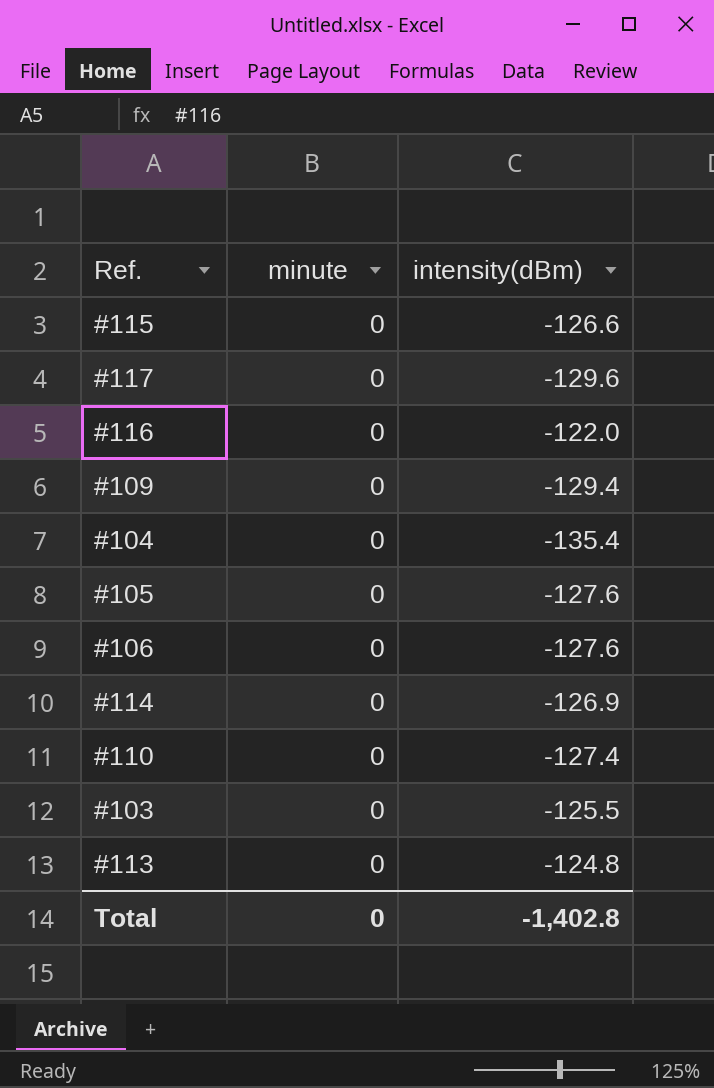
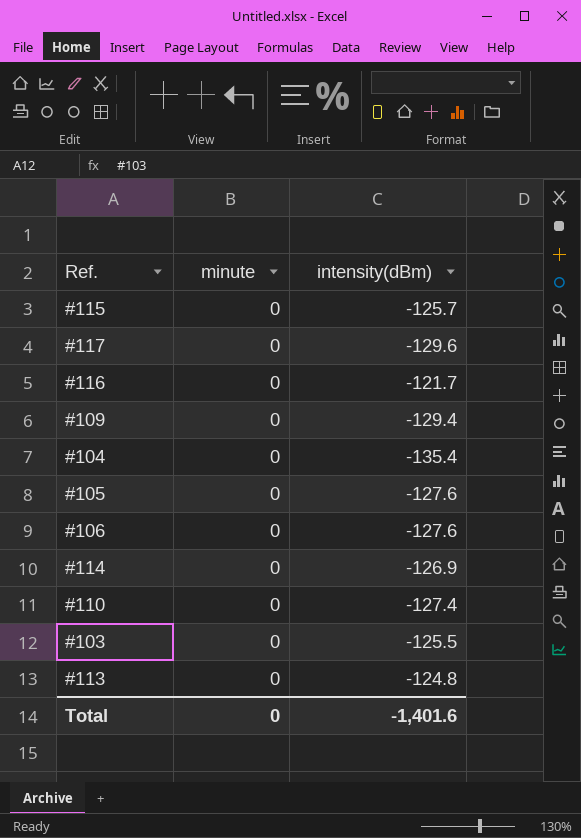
#115 | intensity(dBm): -126.6 -> -125.7
#116 | intensity(dBm): -122.0 -> -121.7
Total | intensity(dBm): -1,402.8 -> -1,401.6

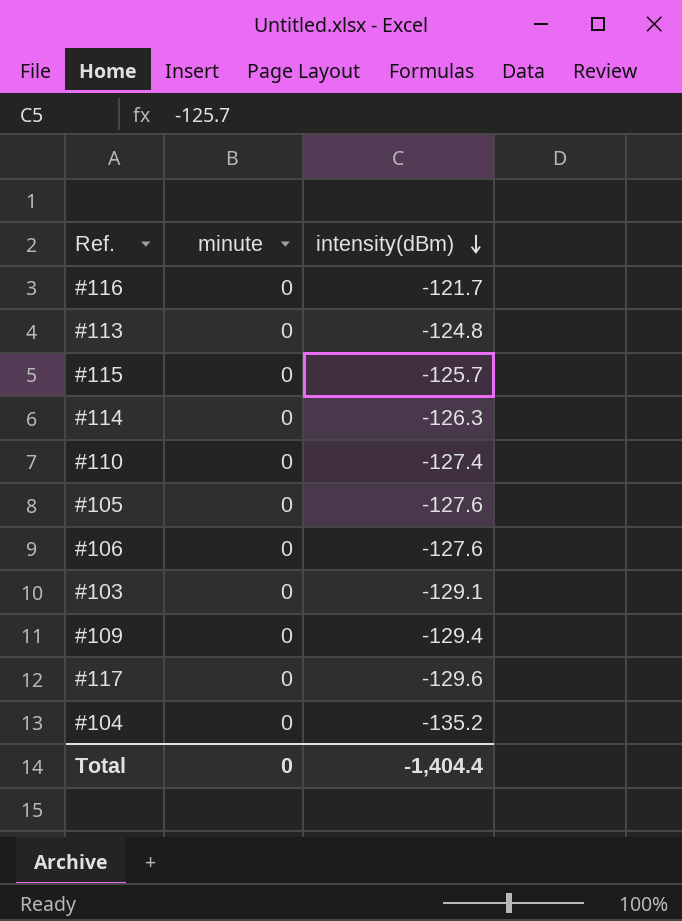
row order: none -> intensity(dBm) descending
#114 | intensity(dBm): -126.9 -> -126.3
#103 | intensity(dBm): -125.5 -> -129.1
#104 | intensity(dBm): -135.4 -> -135.2
Total | intensity(dBm): -1,401.6 -> -1,404.4

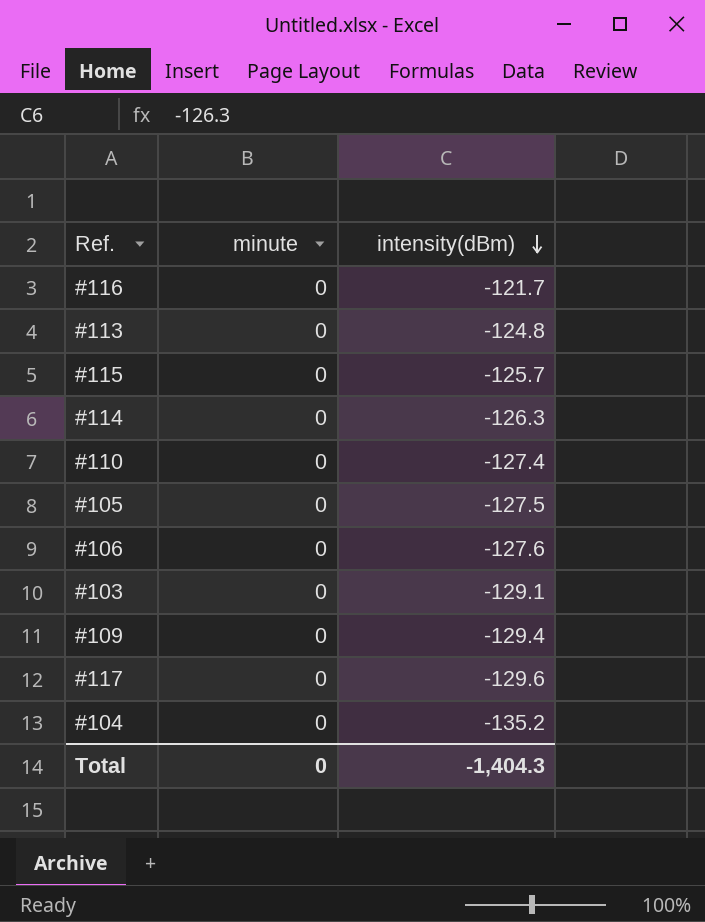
#105 | intensity(dBm): -127.6 -> -127.5
Total | intensity(dBm): -1,404.4 -> -1,404.3

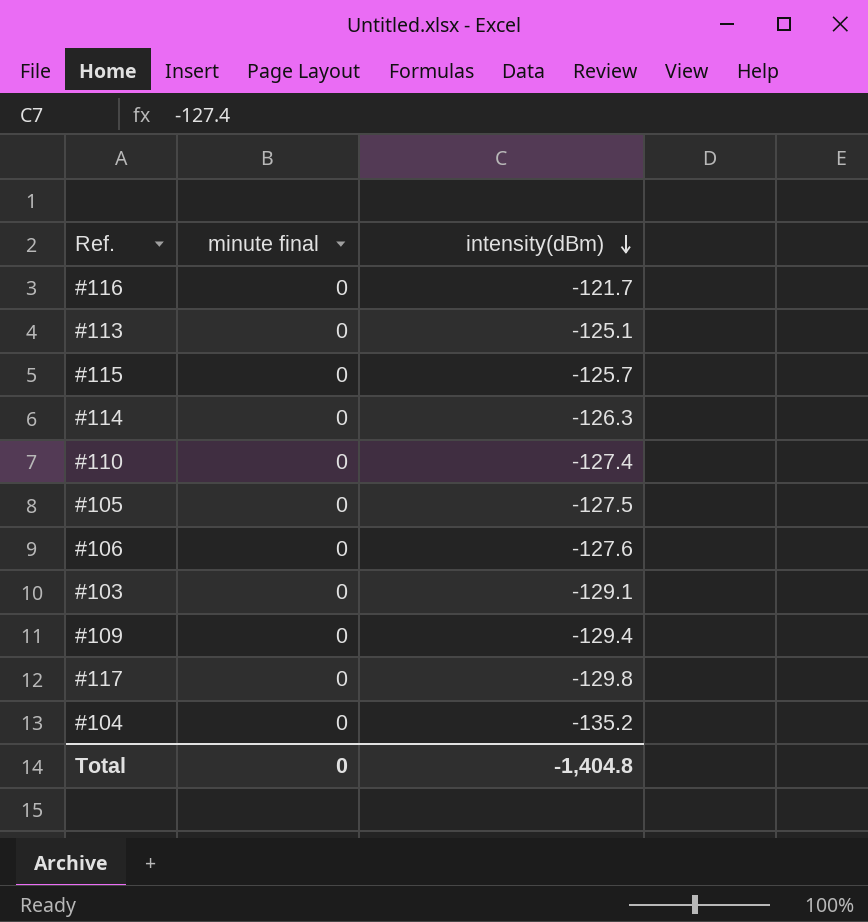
column name: minute -> minute final
#113 | intensity(dBm): -124.8 -> -125.1
#117 | intensity(dBm): -129.6 -> -129.8
Total | intensity(dBm): -1,404.3 -> -1,404.8

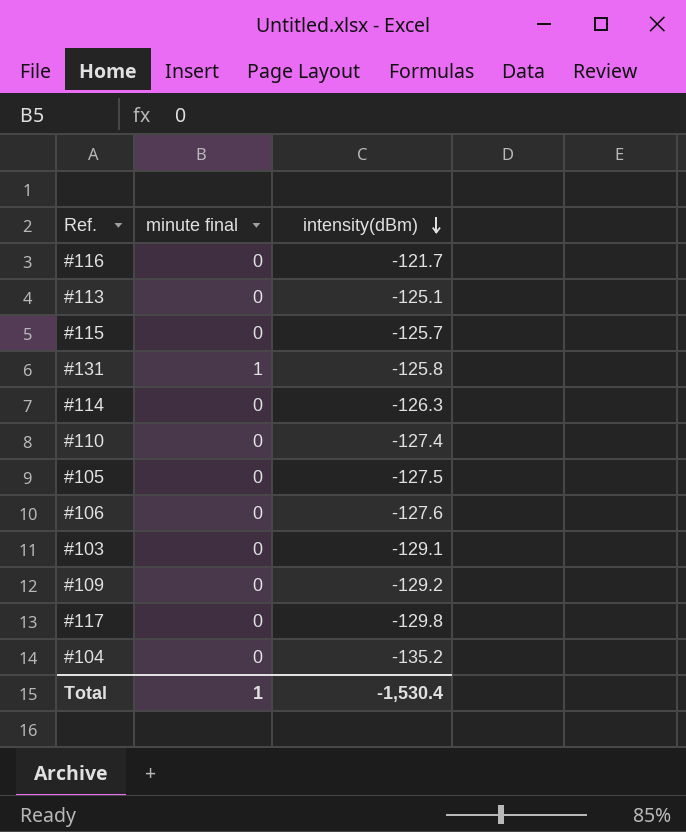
row #131: none -> 1 | -125.8
#109 | intensity(dBm): -129.4 -> -129.2
Total | minute final: 0 -> 1
Total | intensity(dBm): -1,404.8 -> -1,530.4

